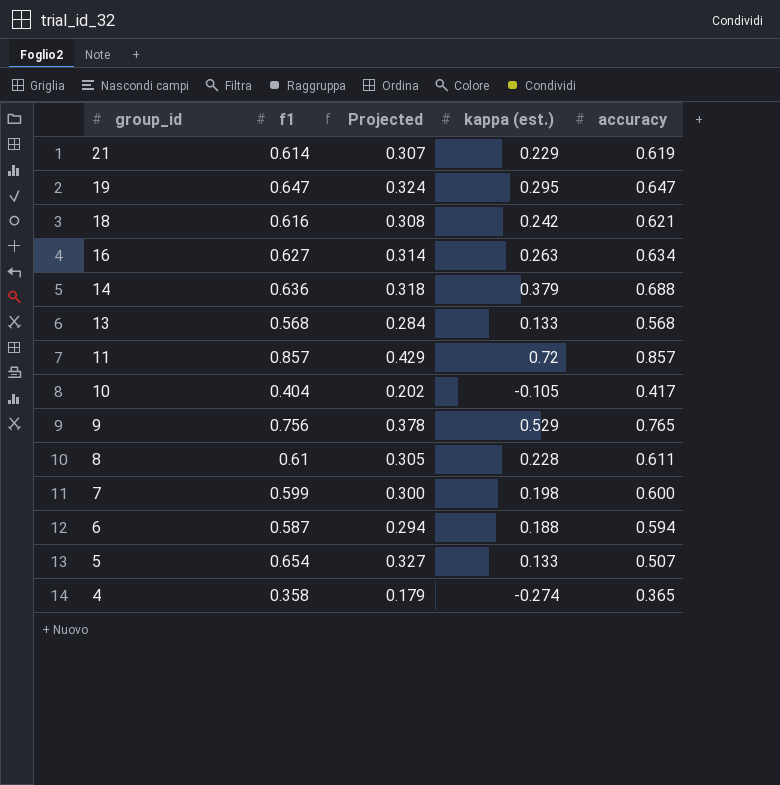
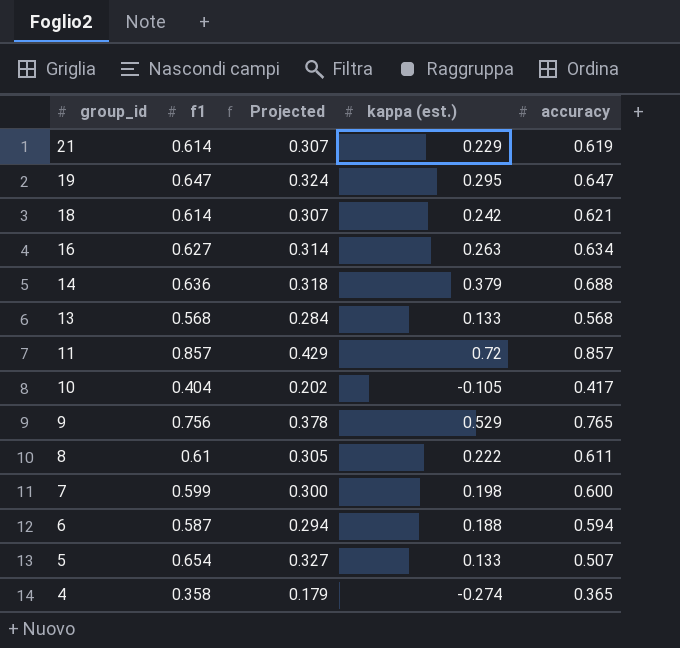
18 | f1: 0.616 -> 0.614
18 | Projected: 0.308 -> 0.307
8 | kappa (est.): 0.228 -> 0.222

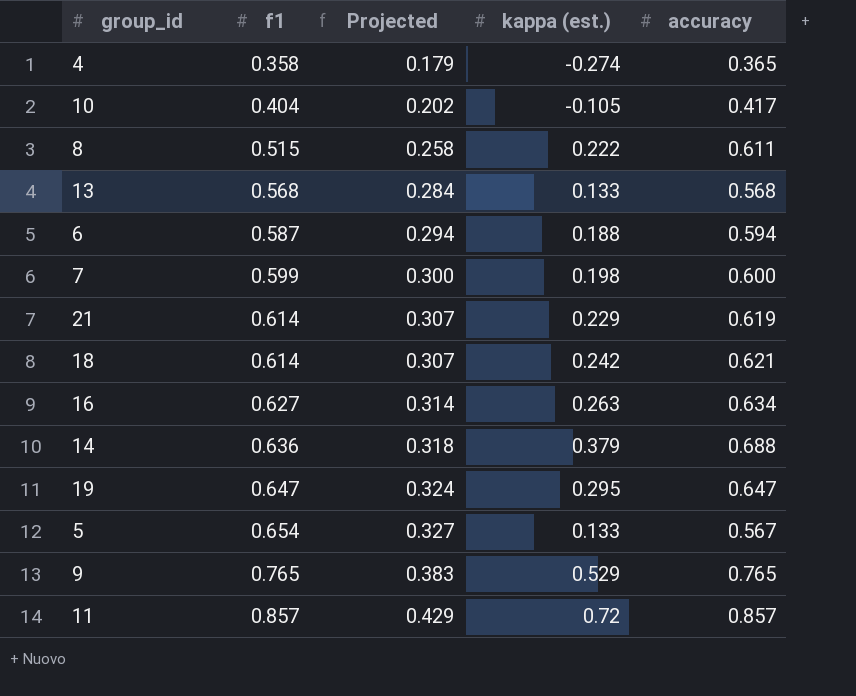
row order: group_id descending -> f1 ascending
8 | f1: 0.61 -> 0.515
8 | Projected: 0.305 -> 0.258
5 | accuracy: 0.507 -> 0.567
9 | f1: 0.756 -> 0.765
9 | Projected: 0.378 -> 0.383

